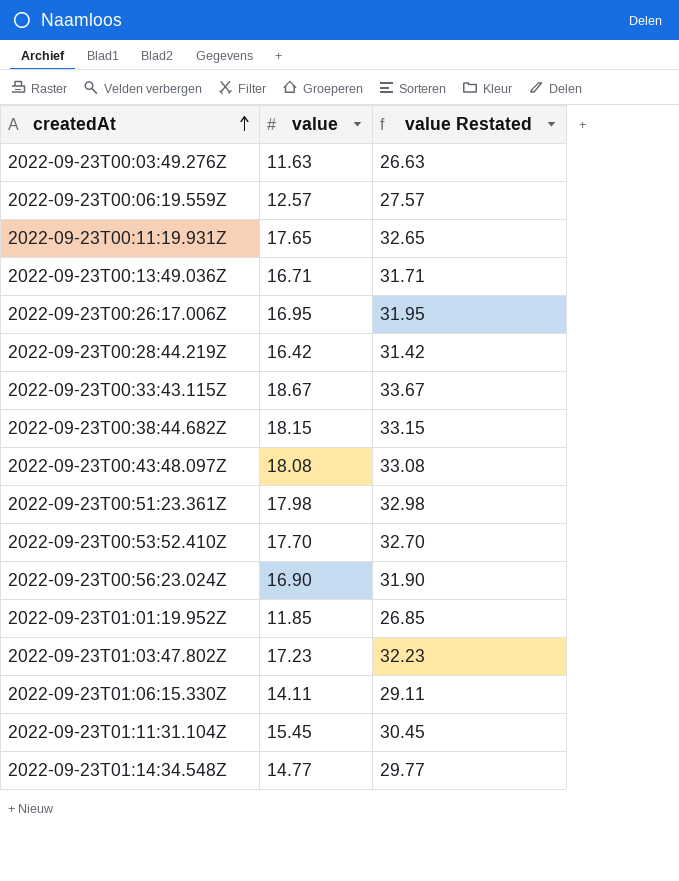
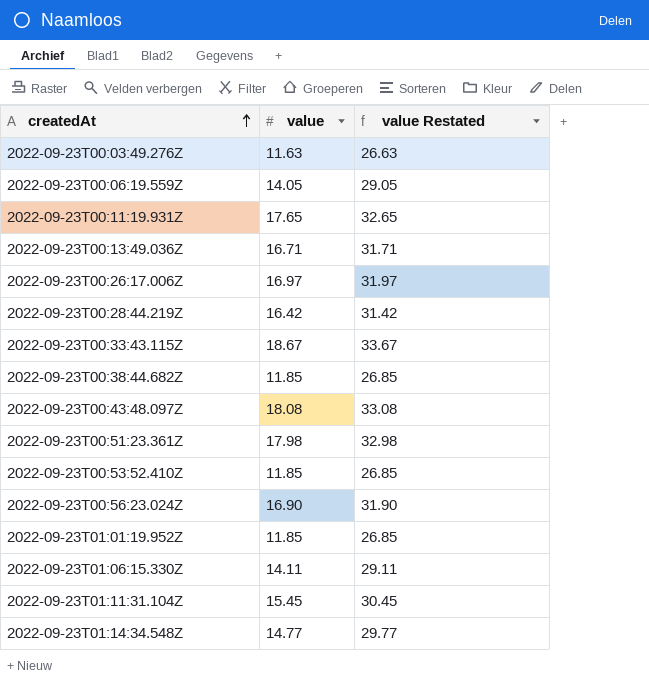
row 2022-09-23T01:03:47.802Z: 17.23 | 32.23 -> none
2022-09-23T00:06:19.559Z | value: 12.57 -> 14.05
2022-09-23T00:06:19.559Z | value Restated: 27.57 -> 29.05
2022-09-23T00:26:17.006Z | value: 16.95 -> 16.97
2022-09-23T00:26:17.006Z | value Restated: 31.95 -> 31.97
2022-09-23T00:38:44.682Z | value: 18.15 -> 11.85
2022-09-23T00:38:44.682Z | value Restated: 33.15 -> 26.85
2022-09-23T00:53:52.410Z | value: 17.70 -> 11.85
2022-09-23T00:53:52.410Z | value Restated: 32.70 -> 26.85

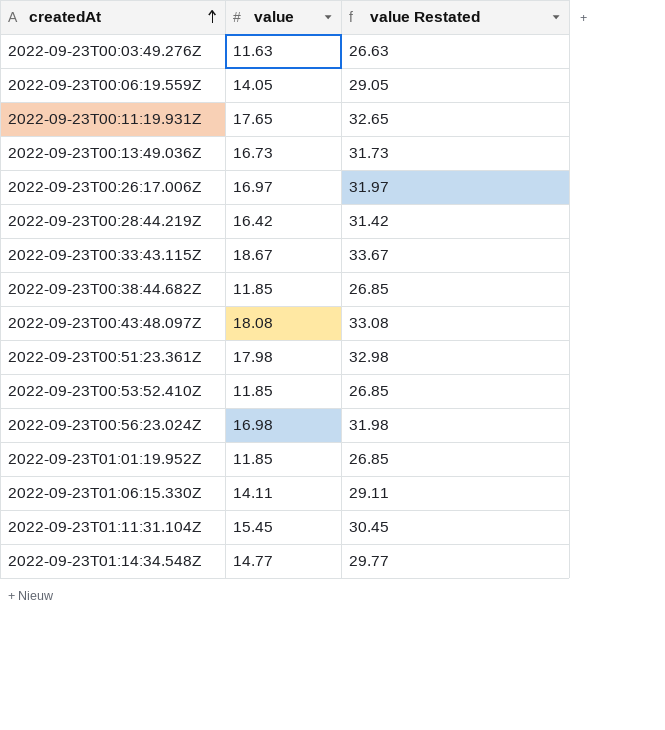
2022-09-23T00:13:49.036Z | value: 16.71 -> 16.73
2022-09-23T00:13:49.036Z | value Restated: 31.71 -> 31.73
2022-09-23T00:56:23.024Z | value: 16.90 -> 16.98
2022-09-23T00:56:23.024Z | value Restated: 31.90 -> 31.98

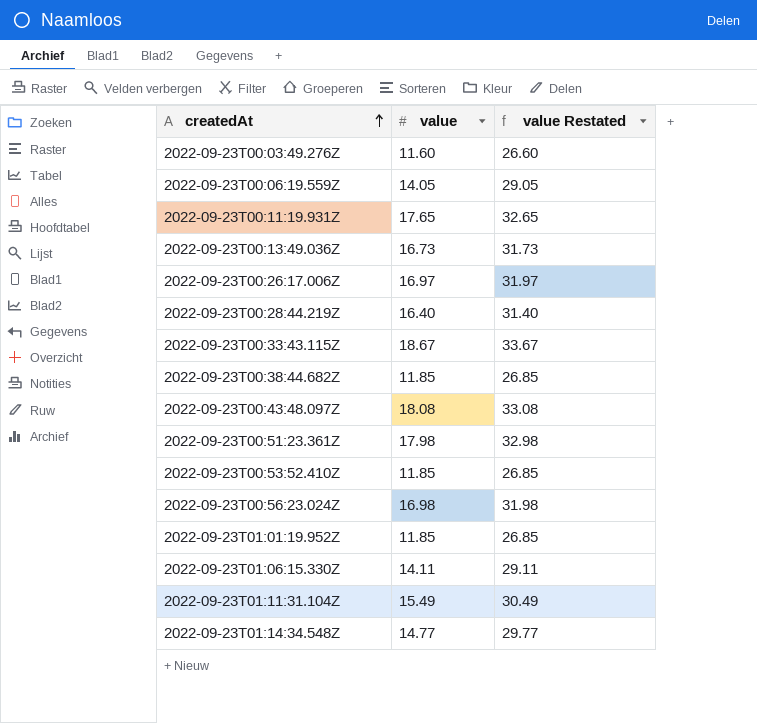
2022-09-23T00:03:49.276Z | value: 11.63 -> 11.60
2022-09-23T00:03:49.276Z | value Restated: 26.63 -> 26.60
2022-09-23T00:28:44.219Z | value: 16.42 -> 16.40
2022-09-23T00:28:44.219Z | value Restated: 31.42 -> 31.40
2022-09-23T01:11:31.104Z | value: 15.45 -> 15.49
2022-09-23T01:11:31.104Z | value Restated: 30.45 -> 30.49

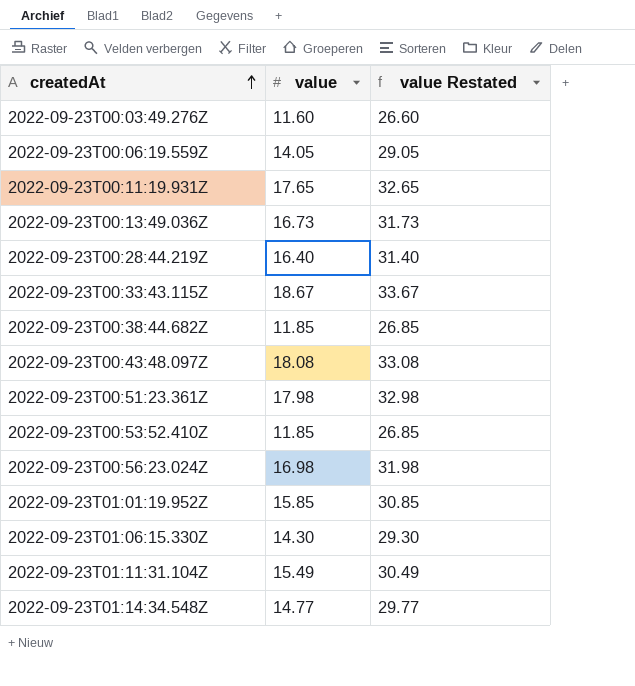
row 2022-09-23T00:26:17.006Z: 16.97 | 31.97 -> none
2022-09-23T01:01:19.952Z | value: 11.85 -> 15.85
2022-09-23T01:01:19.952Z | value Restated: 26.85 -> 30.85
2022-09-23T01:06:15.330Z | value: 14.11 -> 14.30
2022-09-23T01:06:15.330Z | value Restated: 29.11 -> 29.30

